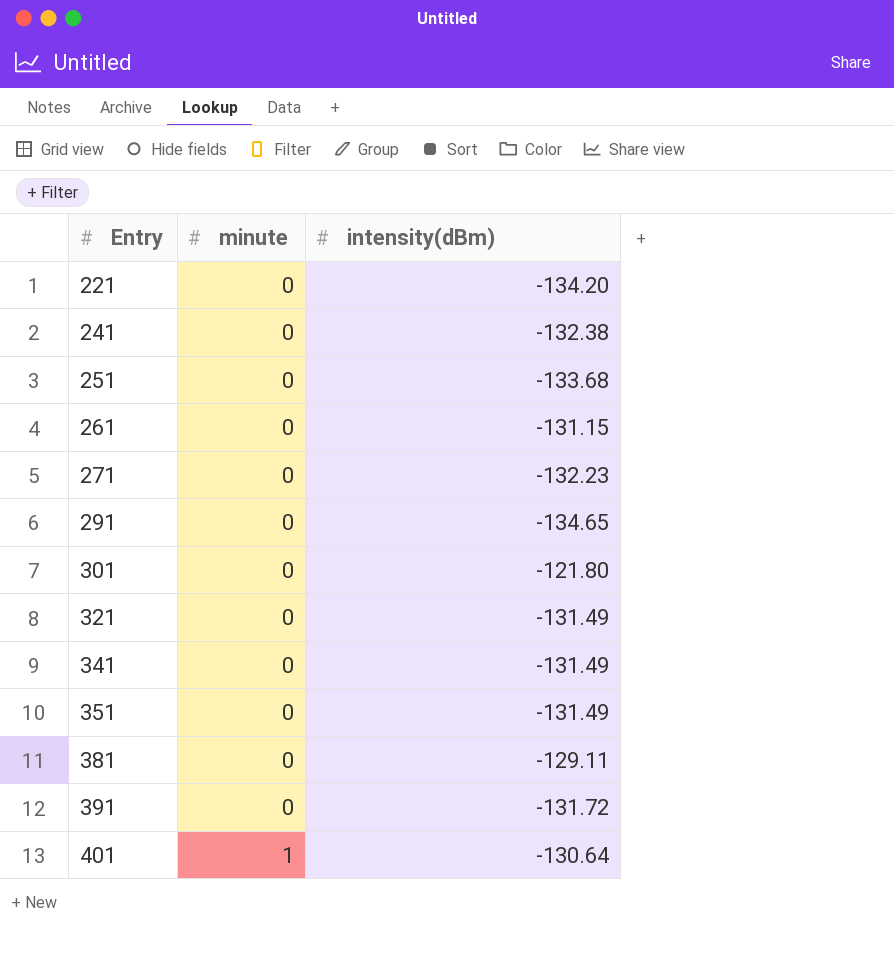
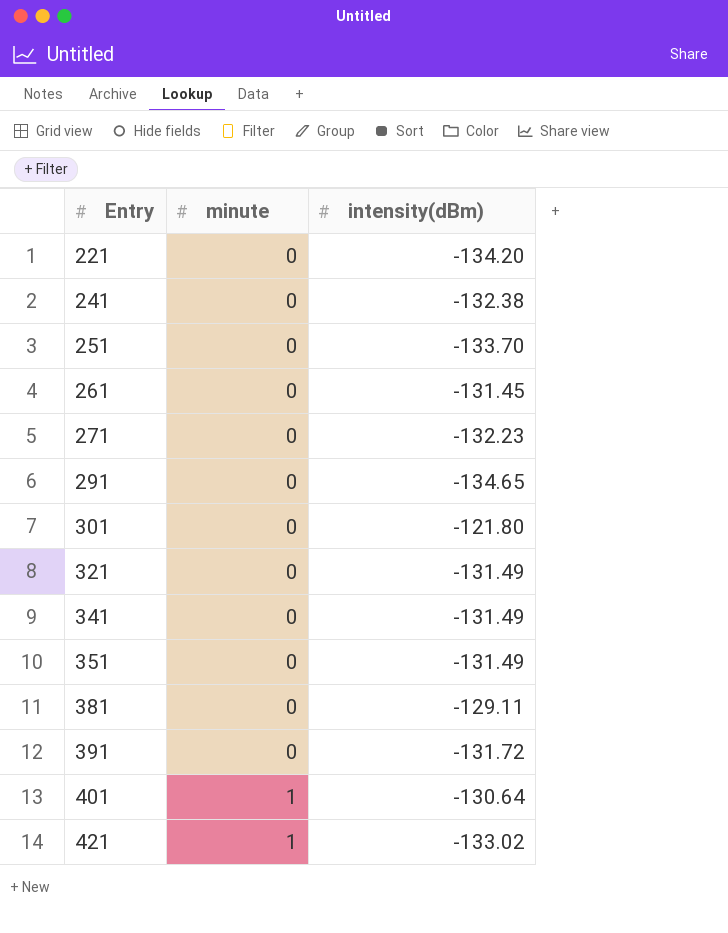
251 | intensity(dBm): -133.68 -> -133.70
261 | intensity(dBm): -131.15 -> -131.45
row 421: none -> 1 | -133.02

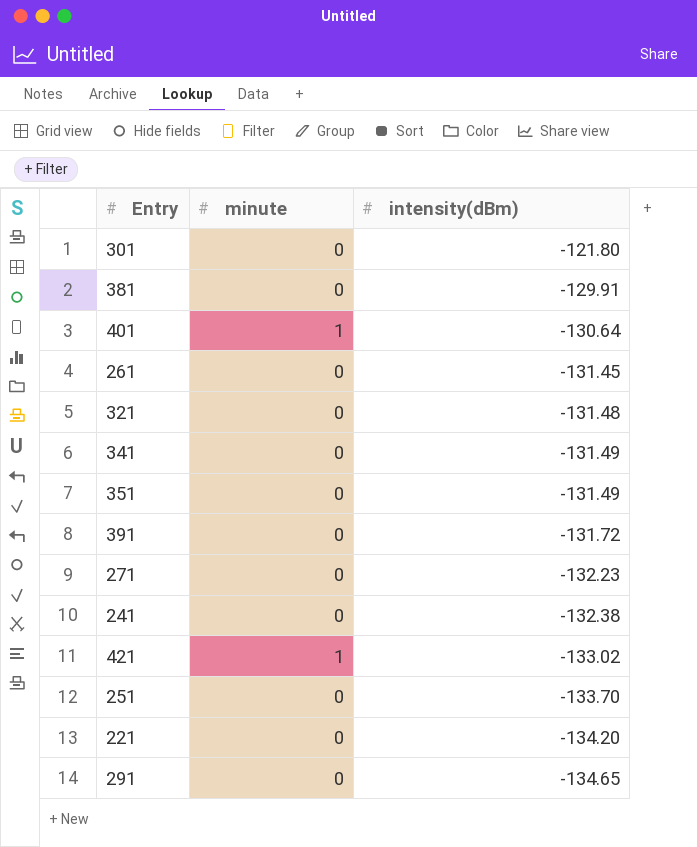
row order: Entry ascending -> intensity(dBm) descending
381 | intensity(dBm): -129.11 -> -129.91
321 | intensity(dBm): -131.49 -> -131.48

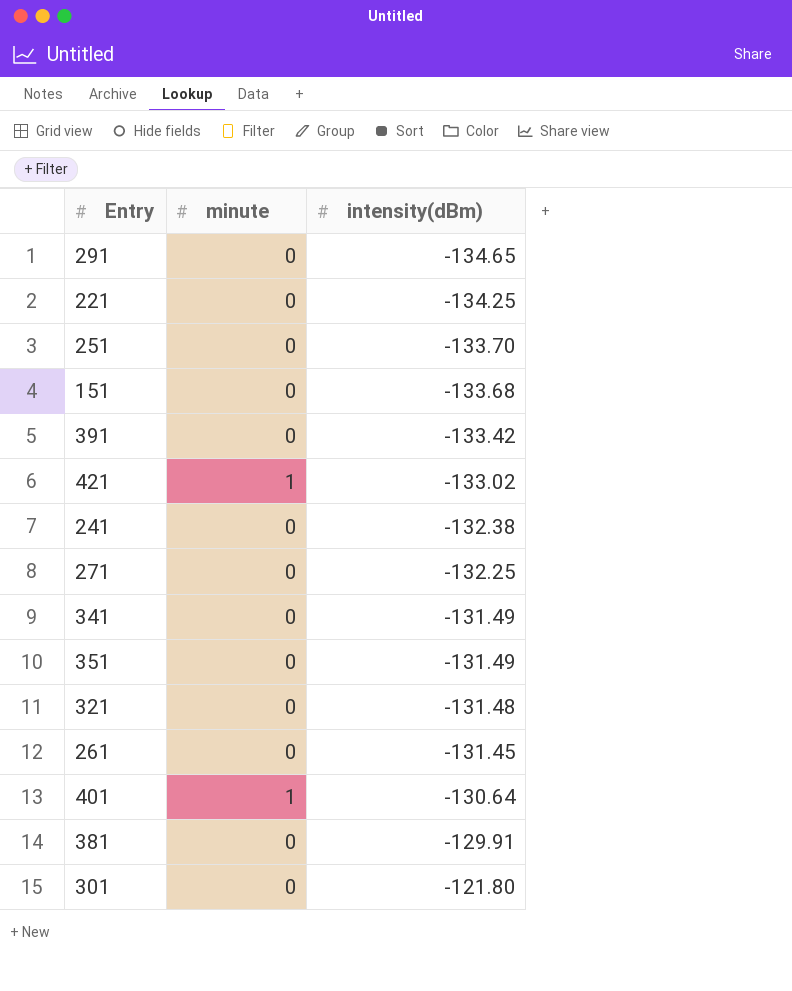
row order: intensity(dBm) descending -> intensity(dBm) ascending
221 | intensity(dBm): -134.20 -> -134.25
row 151: none -> 0 | -133.68
391 | intensity(dBm): -131.72 -> -133.42
271 | intensity(dBm): -132.23 -> -132.25

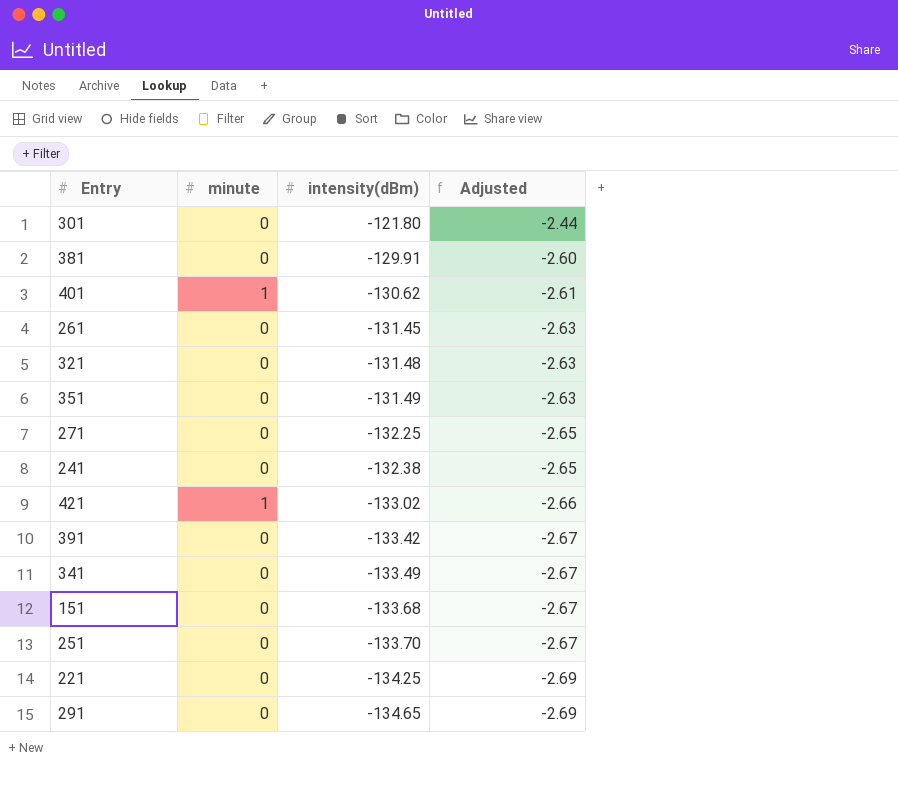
row order: intensity(dBm) ascending -> intensity(dBm) descending
column Adjusted | formula: none -> [intensity(dBm)] * 0.02
401 | intensity(dBm): -130.64 -> -130.62
341 | intensity(dBm): -131.49 -> -133.49

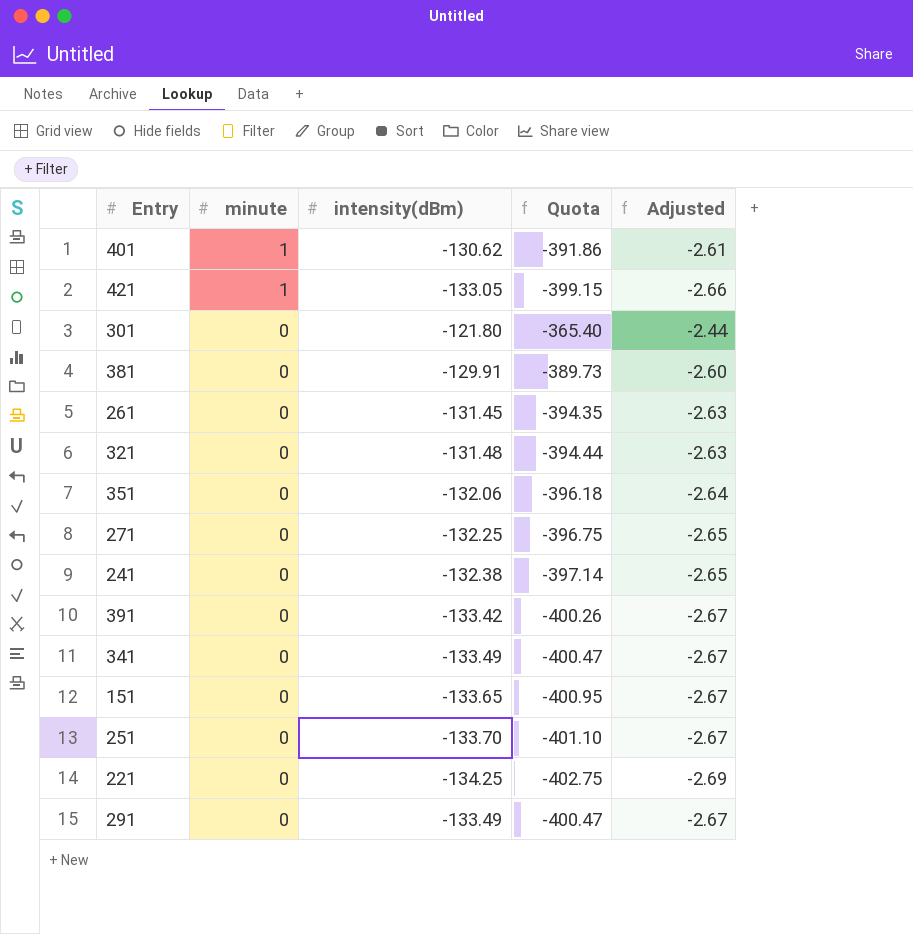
row order: intensity(dBm) descending -> minute descending
column Quota | formula: none -> [intensity(dBm)] * 3
421 | intensity(dBm): -133.02 -> -133.05
351 | intensity(dBm): -131.49 -> -132.06
351 | Adjusted: -2.63 -> -2.64
151 | intensity(dBm): -133.68 -> -133.65
291 | intensity(dBm): -134.65 -> -133.49
291 | Adjusted: -2.69 -> -2.67

